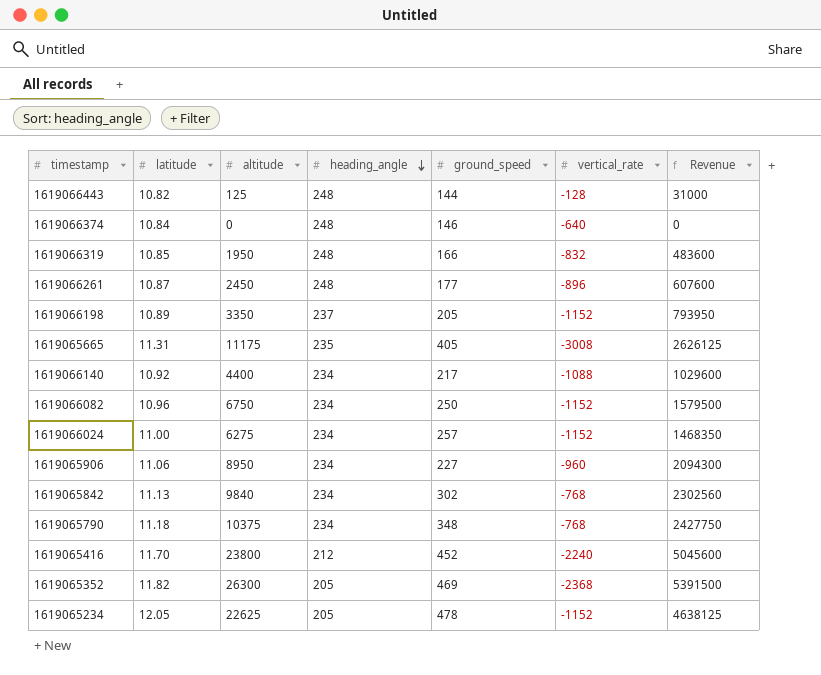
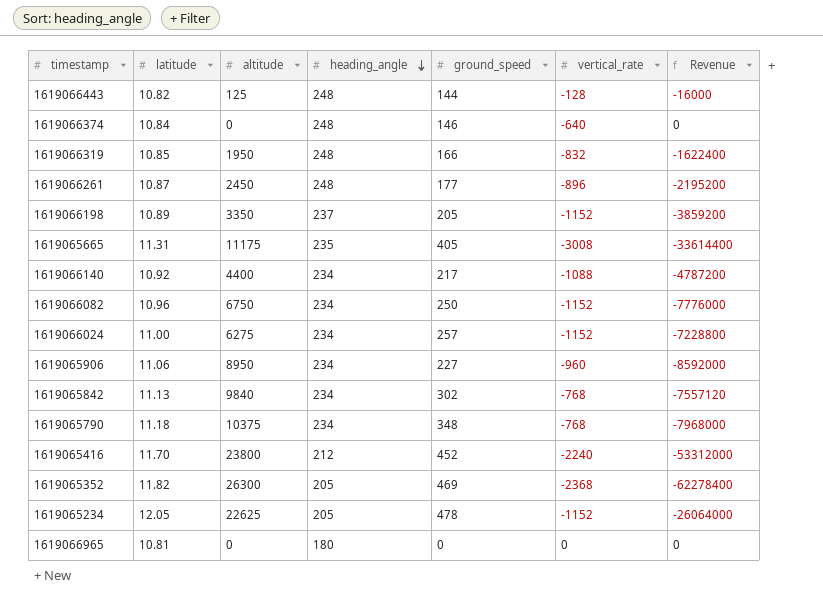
column Revenue | formula: [altitude] * [heading_angle] -> [altitude] * [vertical_rate]
row 1619066965: none -> 10.81 | 0 | 180 | 0 | 0 | 0

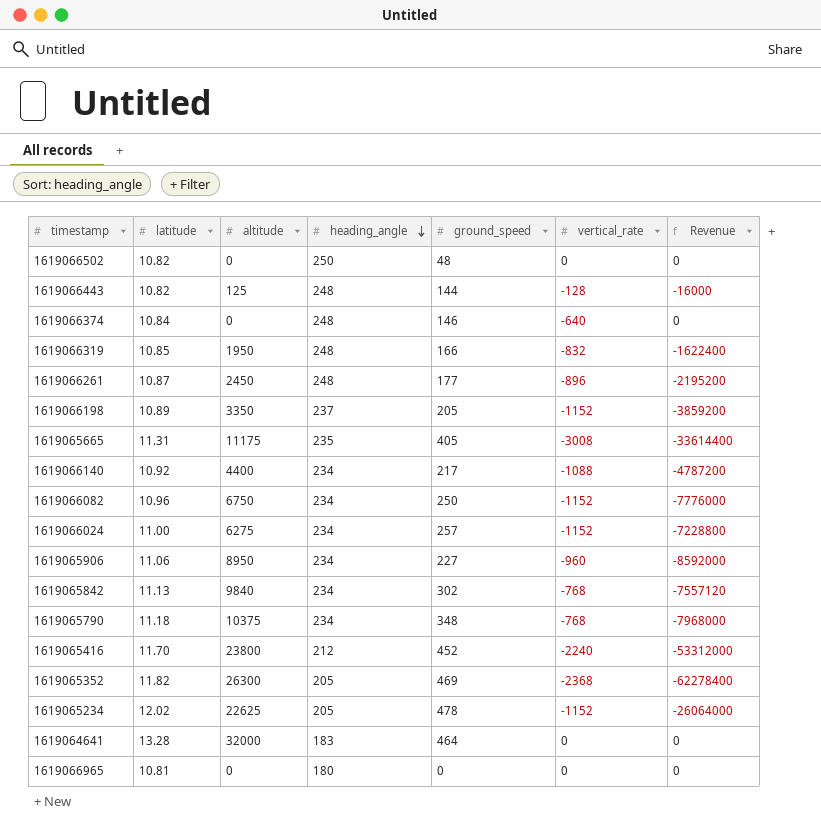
row 1619066502: none -> 10.82 | 0 | 250 | 48 | 0 | 0
1619065234 | latitude: 12.05 -> 12.02
row 1619064641: none -> 13.28 | 32000 | 183 | 464 | 0 | 0

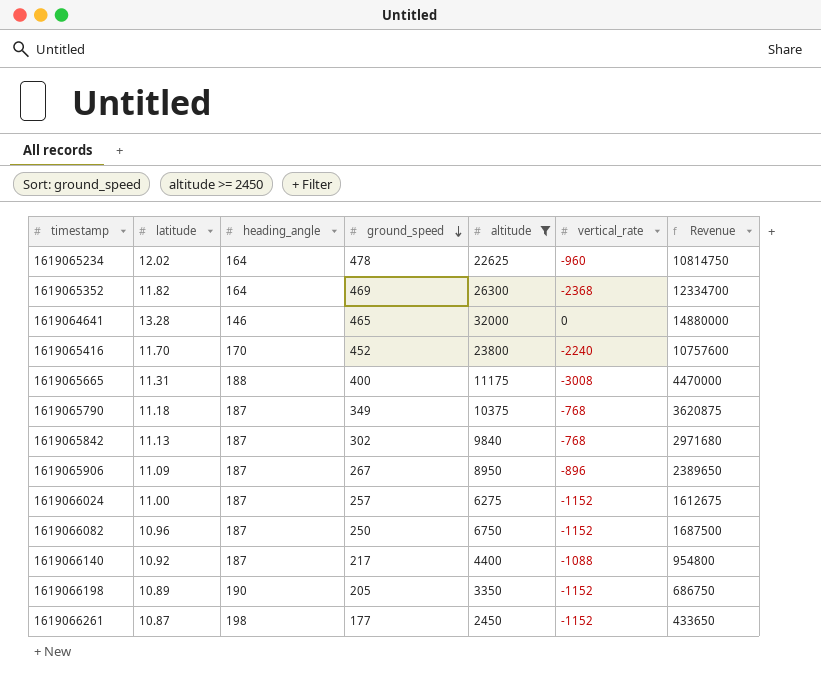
filter: none -> altitude >= 2450
row order: heading_angle descending -> ground_speed descending
column altitude | position: 3 -> 5
column Revenue | formula: [altitude] * [vertical_rate] -> [ground_speed] * [altitude]
1619065234 | heading_angle: 205 -> 164
1619065234 | vertical_rate: -1152 -> -960
1619065352 | heading_angle: 205 -> 164
1619064641 | heading_angle: 183 -> 146
1619064641 | ground_speed: 464 -> 465
1619065416 | heading_angle: 212 -> 170
1619065665 | heading_angle: 235 -> 188
1619065665 | ground_speed: 405 -> 400
1619065790 | heading_angle: 234 -> 187
1619065790 | ground_speed: 348 -> 349
1619065842 | heading_angle: 234 -> 187
1619065906 | latitude: 11.06 -> 11.09
1619065906 | heading_angle: 234 -> 187
1619065906 | ground_speed: 227 -> 267
1619065906 | vertical_rate: -960 -> -896
1619066024 | heading_angle: 234 -> 187
1619066082 | heading_angle: 234 -> 187
1619066140 | heading_angle: 234 -> 187
1619066198 | heading_angle: 237 -> 190
1619066261 | heading_angle: 248 -> 198
1619066261 | vertical_rate: -896 -> -1152

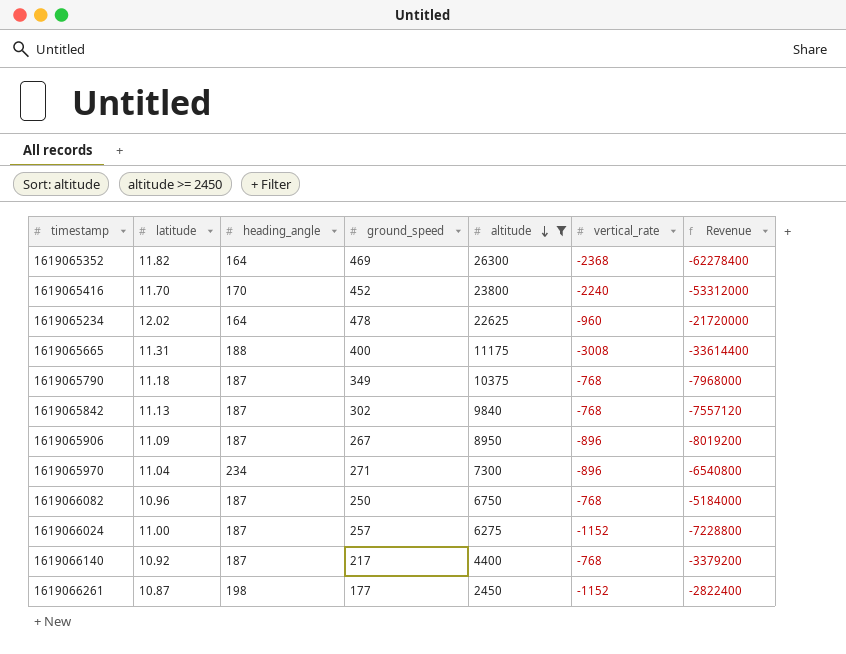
row order: ground_speed descending -> altitude descending
column Revenue | formula: [ground_speed] * [altitude] -> [altitude] * [vertical_rate]
row 1619064641: 13.28 | 146 | 465 | 32000 | 0 | 14880000 -> none
row 1619066198: 10.89 | 190 | 205 | 3350 | -1152 | 686750 -> none
row 1619065970: none -> 11.04 | 234 | 271 | 7300 | -896 | -6540800
1619066082 | vertical_rate: -1152 -> -768
1619066140 | vertical_rate: -1088 -> -768

